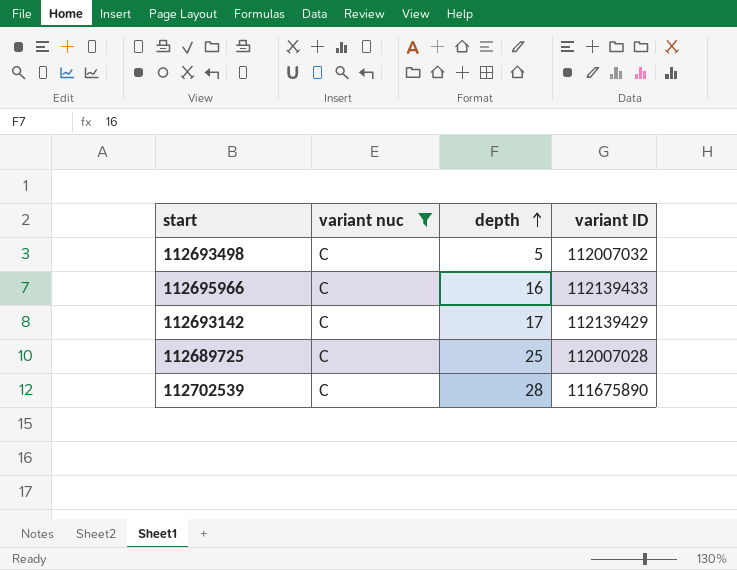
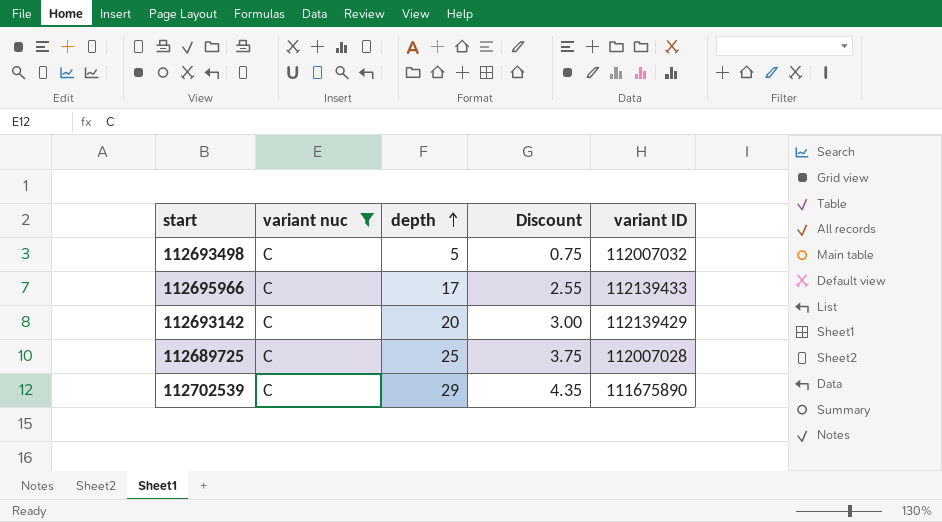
column Discount | formula: none -> [depth] * 0.15
112695966 | depth: 16 -> 17
112693142 | depth: 17 -> 20
112702539 | depth: 28 -> 29

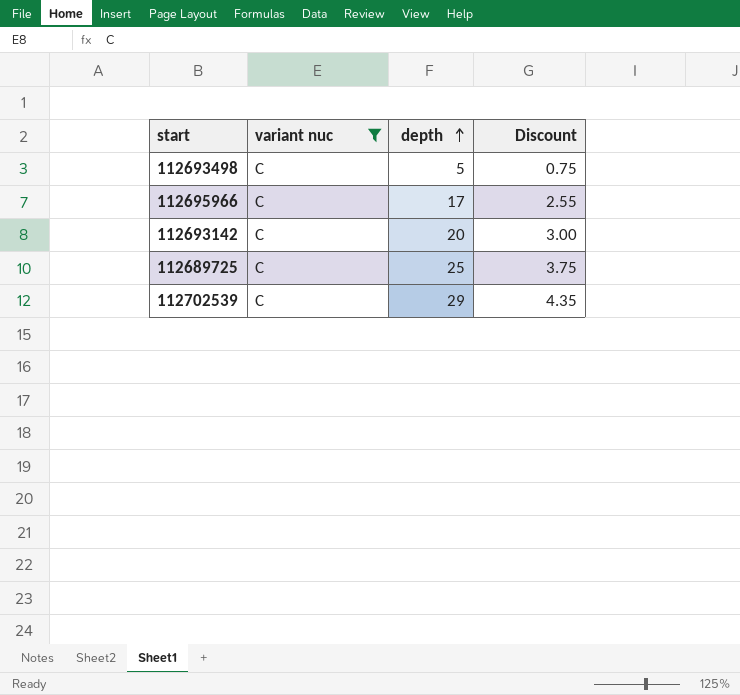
column variant ID | position: 5 -> none

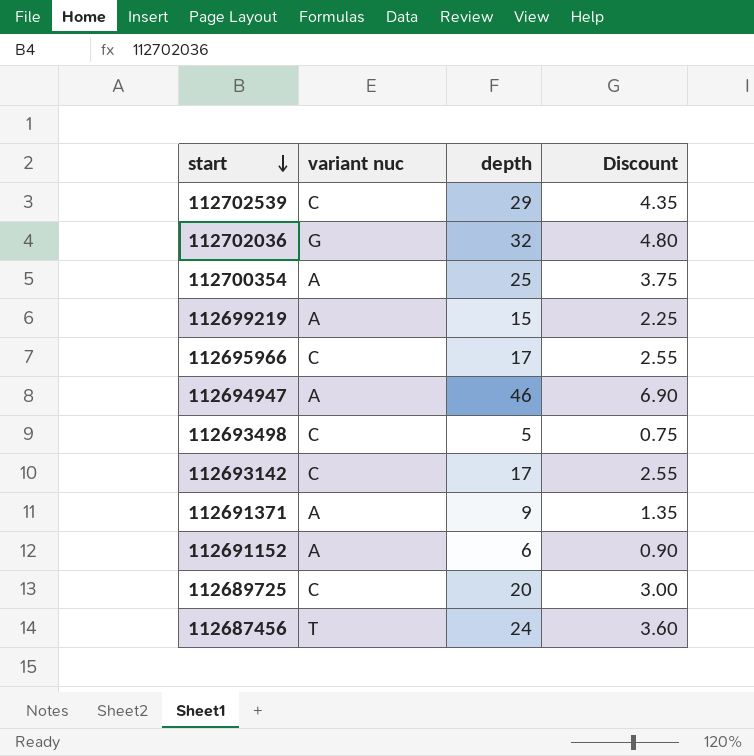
filter: variant nuc = C -> none
row order: depth ascending -> start descending
112693142 | depth: 20 -> 17
112693142 | Discount: 3.00 -> 2.55
112689725 | depth: 25 -> 20
112689725 | Discount: 3.75 -> 3.00

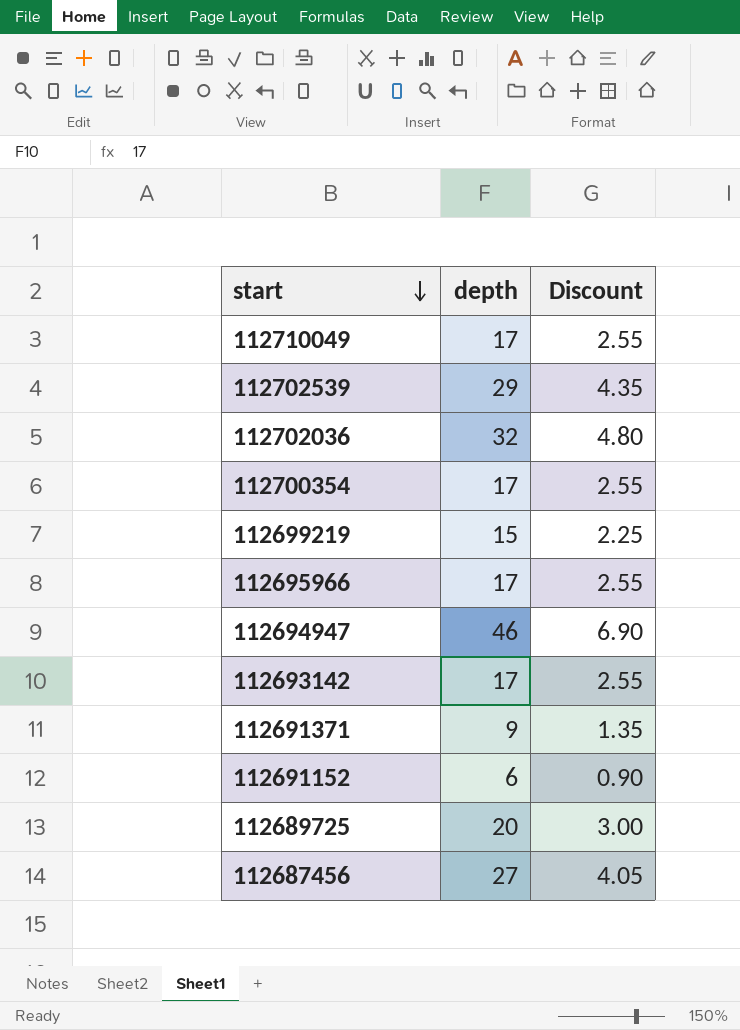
column variant nuc | position: 2 -> none
row 112693498: C | 5 | 0.75 -> none
row 112710049: none -> 17 | 2.55
112700354 | depth: 25 -> 17
112700354 | Discount: 3.75 -> 2.55
112687456 | depth: 24 -> 27
112687456 | Discount: 3.60 -> 4.05

